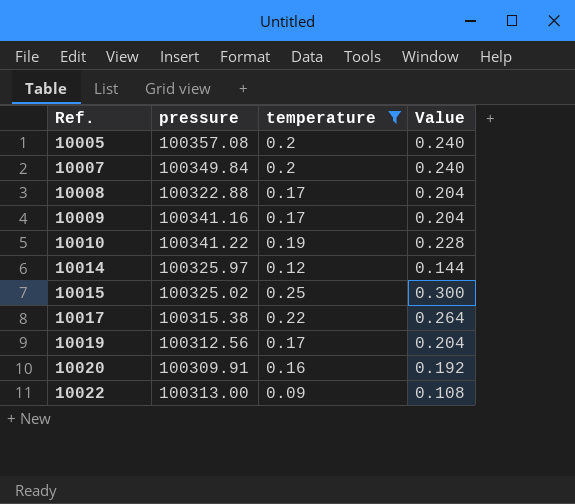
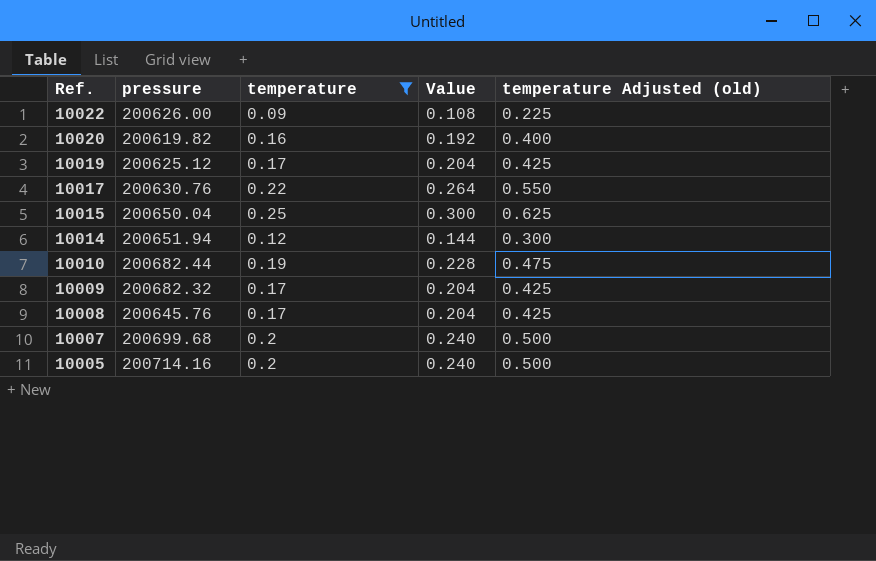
row order: Ref. ascending -> Ref. descending
column temperature Adjusted (old) | formula: none -> [temperature] * 2.5
10022 | pressure: 100313.00 -> 200626.00
10020 | pressure: 100309.91 -> 200619.82
10019 | pressure: 100312.56 -> 200625.12
10017 | pressure: 100315.38 -> 200630.76
10015 | pressure: 100325.02 -> 200650.04
10014 | pressure: 100325.97 -> 200651.94
10010 | pressure: 100341.22 -> 200682.44
10009 | pressure: 100341.16 -> 200682.32
10008 | pressure: 100322.88 -> 200645.76
10007 | pressure: 100349.84 -> 200699.68
10005 | pressure: 100357.08 -> 200714.16

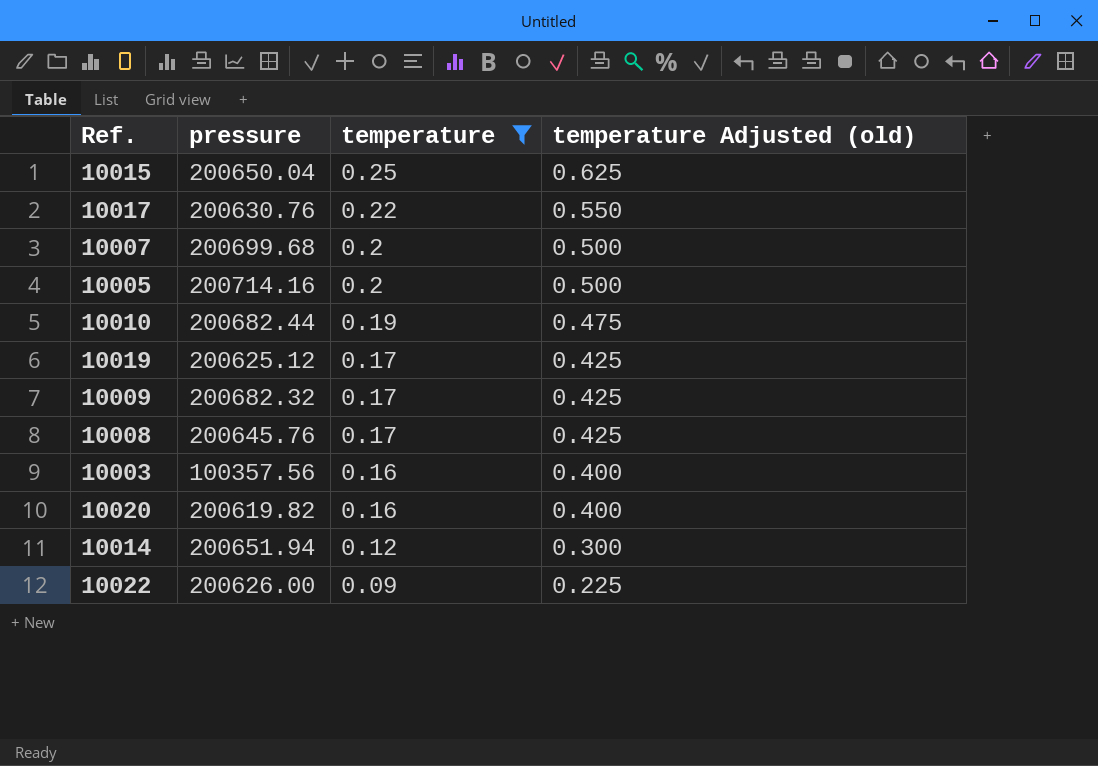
row order: Ref. descending -> temperature descending
column Value | formula: [temperature] * 1.2 -> none
row 10003: none -> 100357.56 | 0.16 | 0.400

